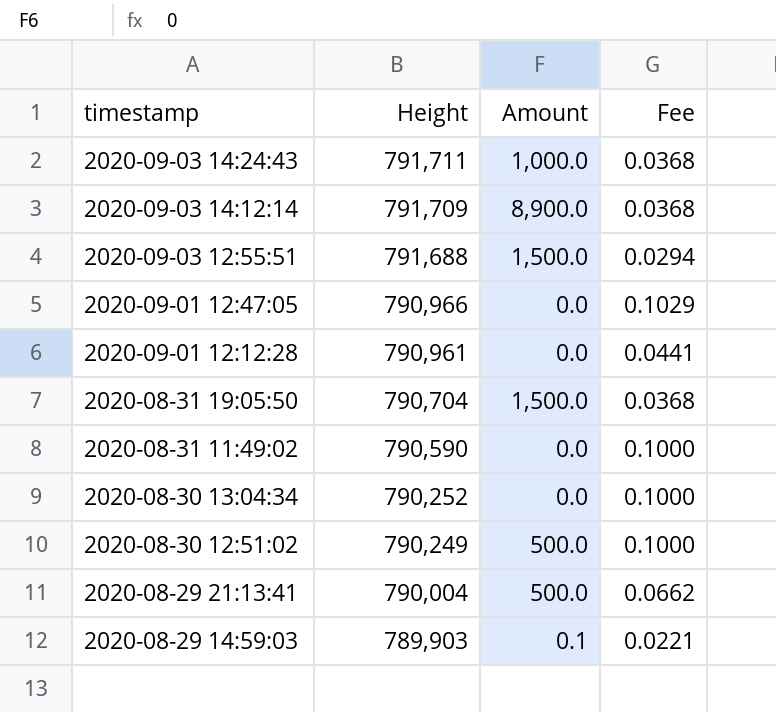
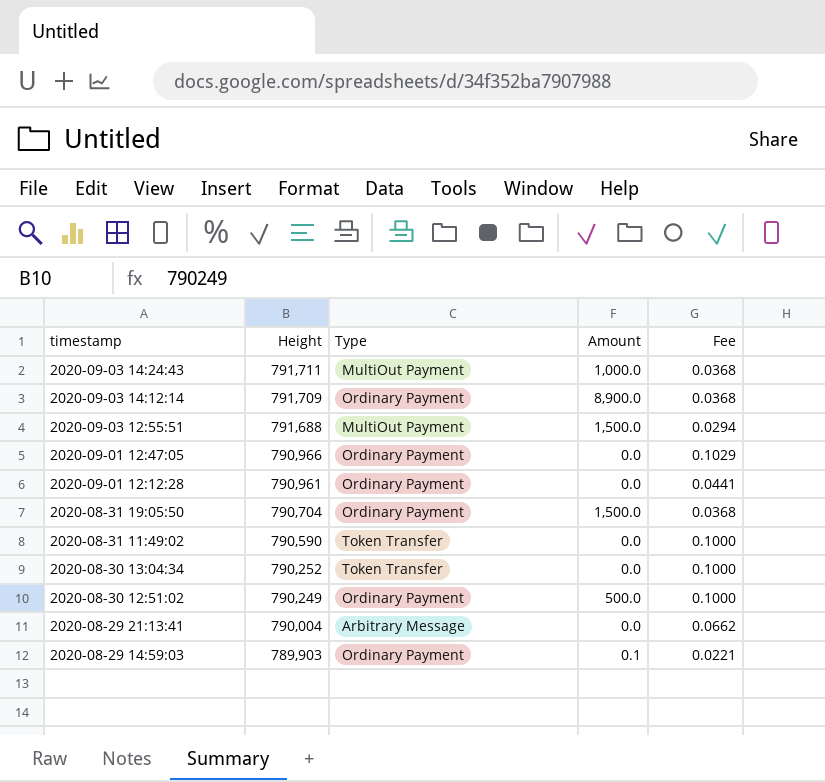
column Type | position: none -> 3
2020-08-29 21:13:41 | Amount: 500.0 -> 0.0

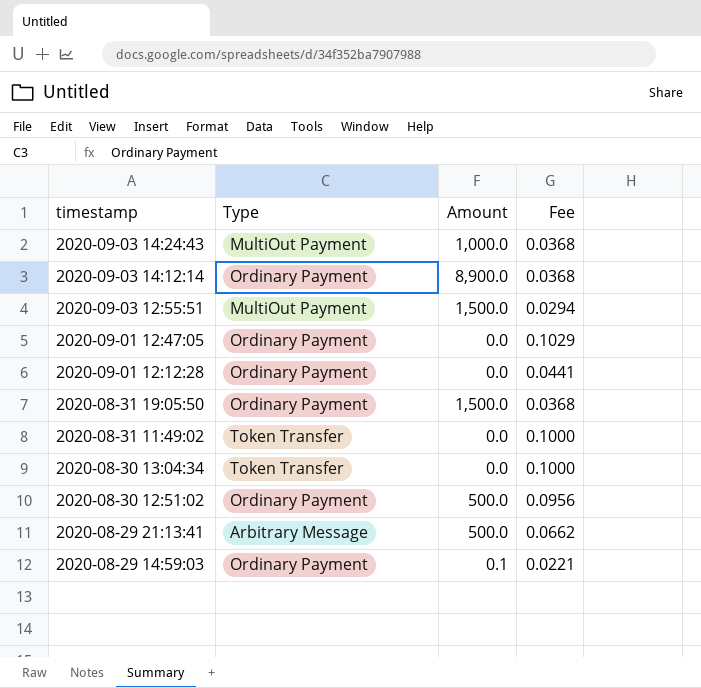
column Height | position: 2 -> none
2020-08-30 12:51:02 | Fee: 0.1000 -> 0.0956
2020-08-29 21:13:41 | Amount: 0.0 -> 500.0

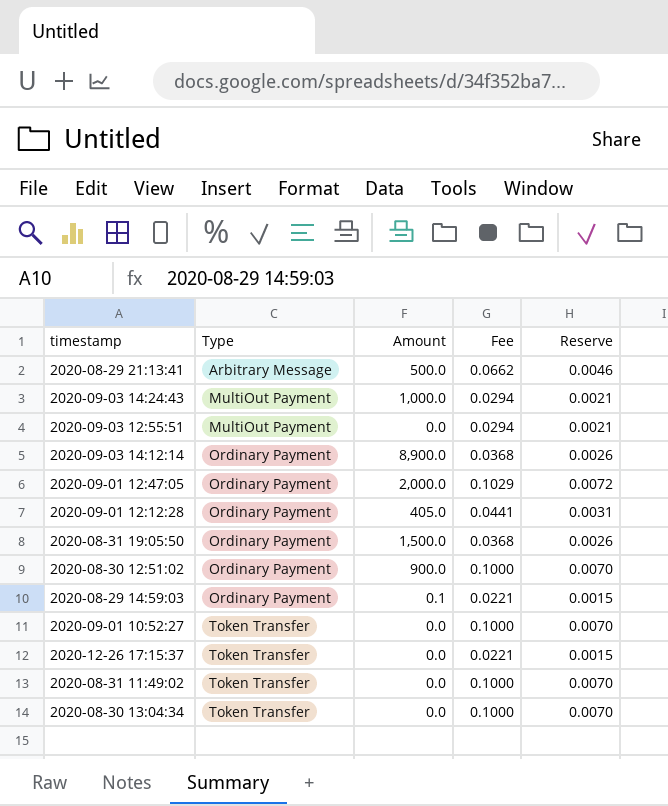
row order: timestamp descending -> Type ascending
column Reserve | formula: none -> [Fee] * 0.07
2020-09-03 14:24:43 | Fee: 0.0368 -> 0.0294
2020-09-03 12:55:51 | Amount: 1,500.0 -> 0.0
2020-09-01 12:47:05 | Amount: 0.0 -> 2,000.0
2020-09-01 12:12:28 | Amount: 0.0 -> 405.0
2020-08-30 12:51:02 | Amount: 500.0 -> 900.0
2020-08-30 12:51:02 | Fee: 0.0956 -> 0.1000
row 2020-09-01 10:52:27: none -> Token Transfer | 0.0 | 0.1000 | 0.0070
row 2020-12-26 17:15:37: none -> Token Transfer | 0.0 | 0.0221 | 0.0015

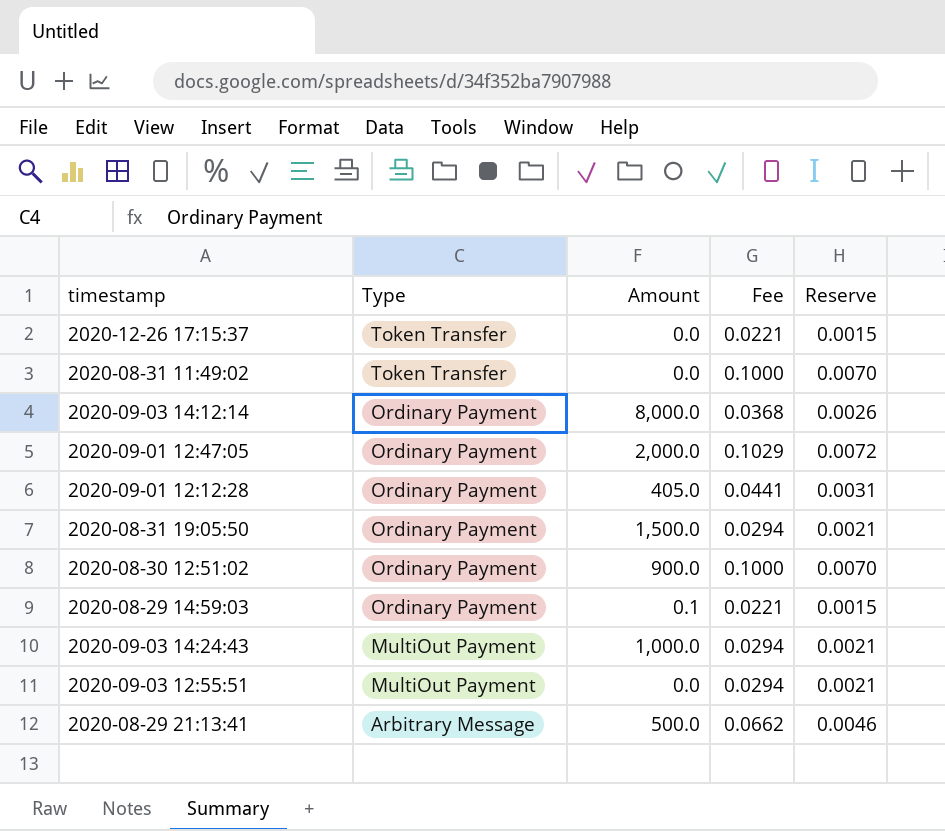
row order: Type ascending -> Type descending
row 2020-09-01 10:52:27: Token Transfer | 0.0 | 0.1000 | 0.0070 -> none
row 2020-08-30 13:04:34: Token Transfer | 0.0 | 0.1000 | 0.0070 -> none
2020-09-03 14:12:14 | Amount: 8,900.0 -> 8,000.0
2020-08-31 19:05:50 | Fee: 0.0368 -> 0.0294
2020-08-31 19:05:50 | Reserve: 0.0026 -> 0.0021

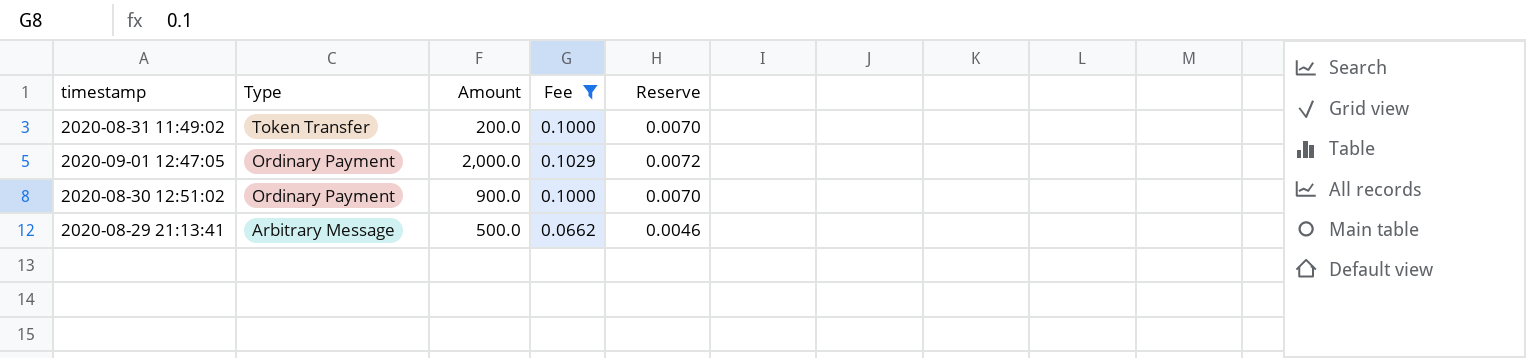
filter: none -> Fee >= 0.0662
2020-08-31 11:49:02 | Amount: 0.0 -> 200.0

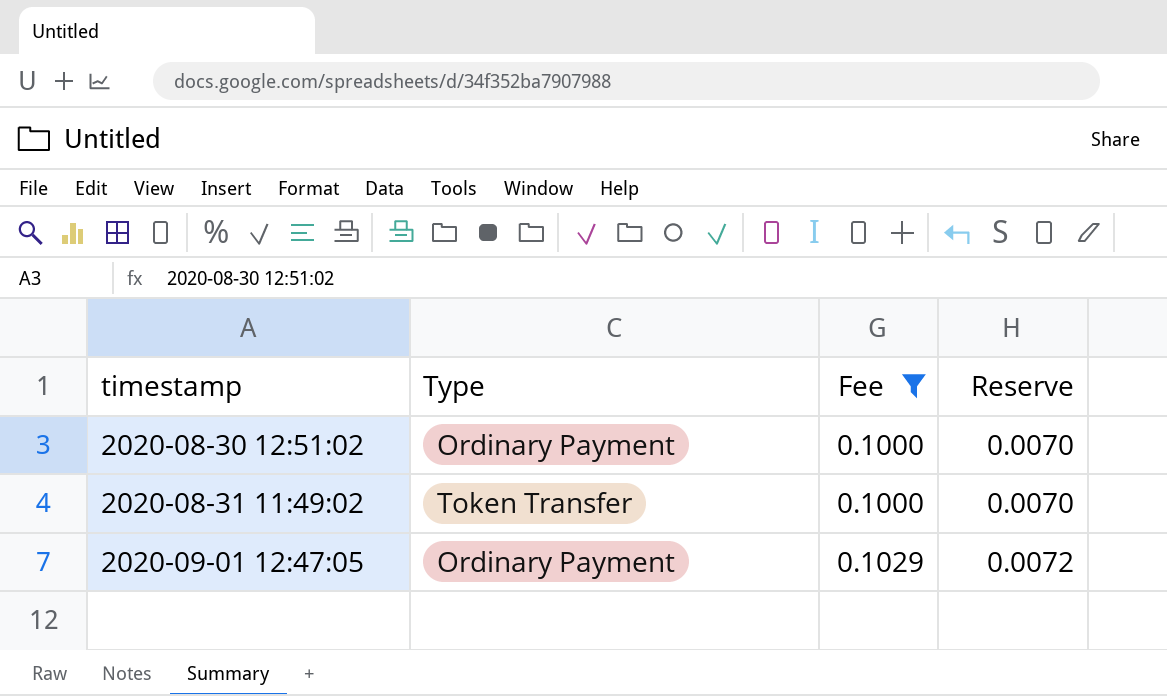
row order: Type descending -> timestamp ascending
column Amount | position: 3 -> none
row 2020-08-29 21:13:41: Arbitrary Message | 500.0 | 0.0662 | 0.0046 -> none

